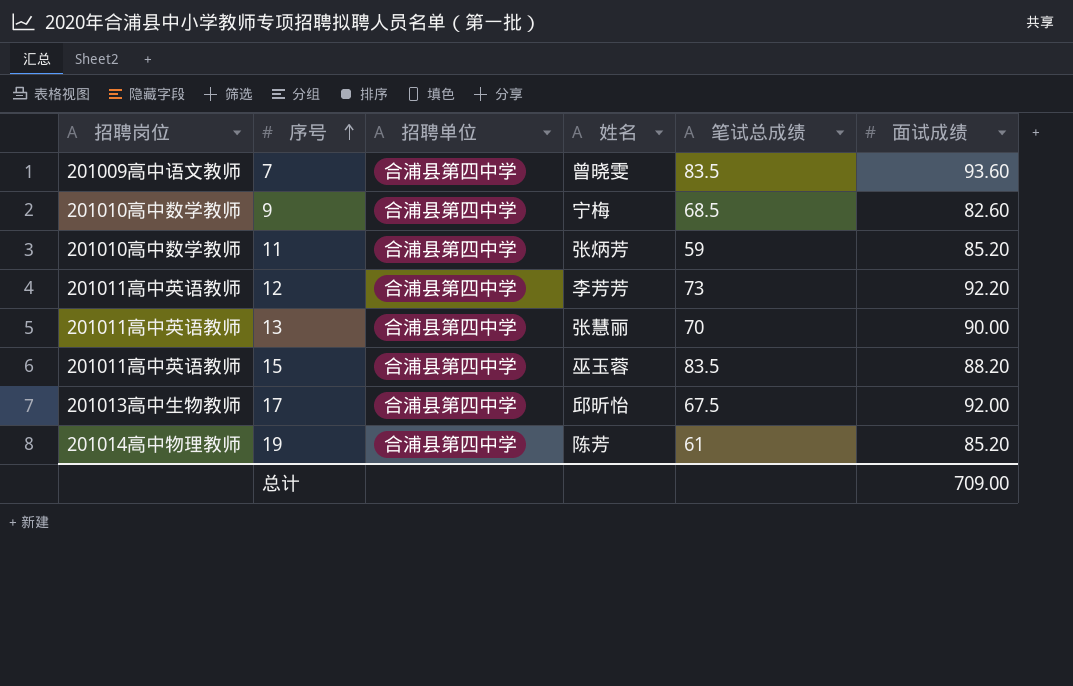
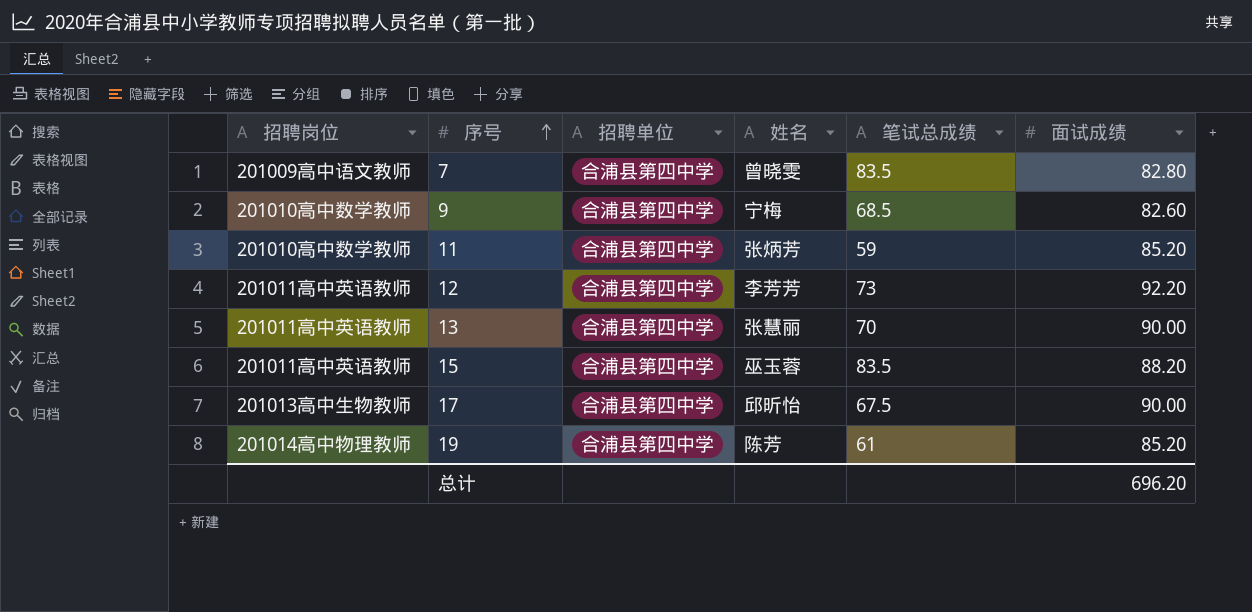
7 | 面试成绩: 93.60 -> 82.80
17 | 面试成绩: 92.00 -> 90.00
总计 | 面试成绩: 709.00 -> 696.20

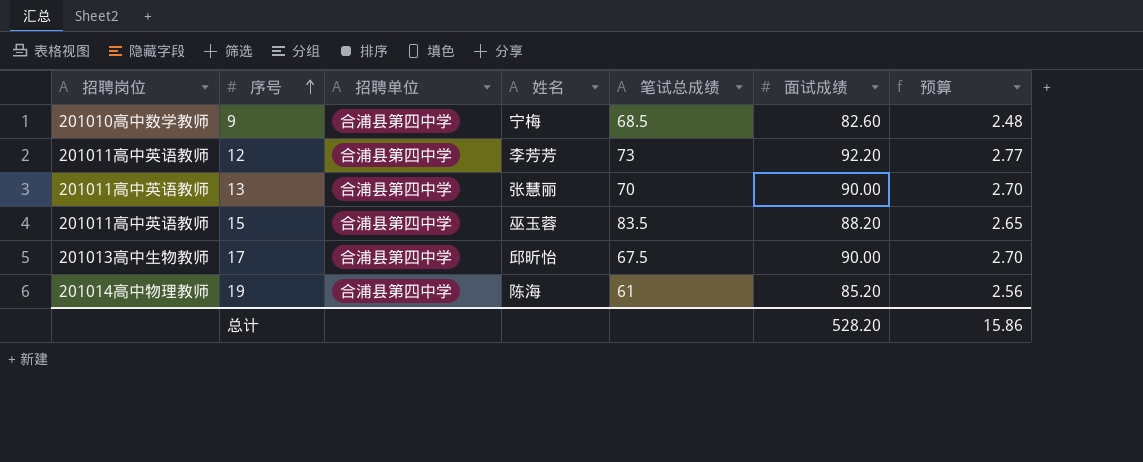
column 预算 | formula: none -> [面试成绩] * 0.03
row 7: 201009高中语文教师 | 合浦县第四中学 | 曾晓雯 | 83.5 | 82.80 -> none
row 11: 201010高中数学教师 | 合浦县第四中学 | 张炳芳 | 59 | 85.20 -> none
19 | 姓名: 陈芳 -> 陈海
总计 | 面试成绩: 696.20 -> 528.20

